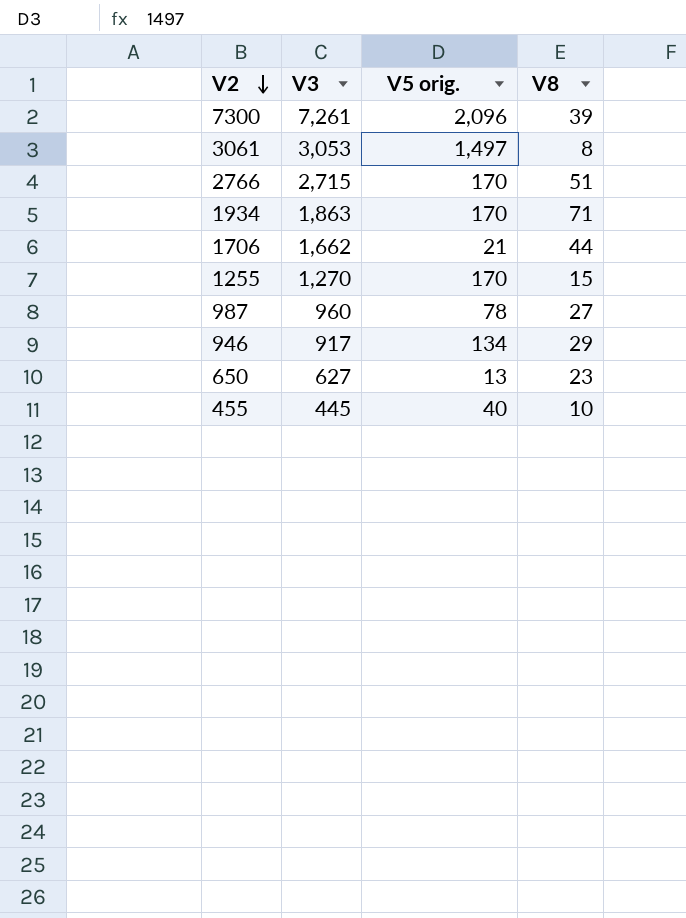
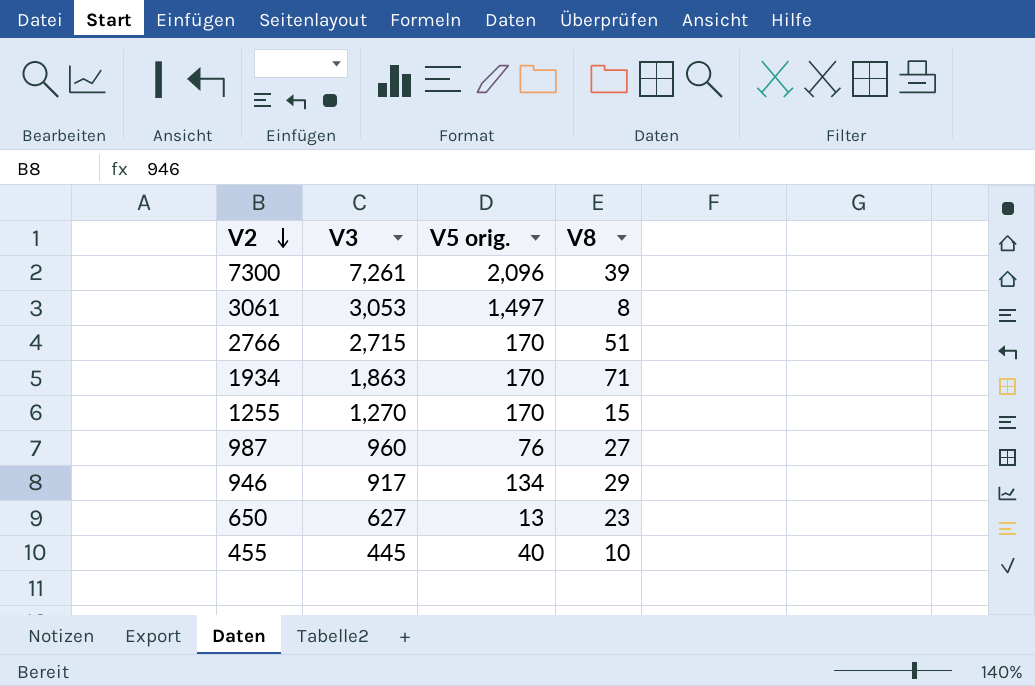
row 1706: 1,662 | 21 | 44 -> none
987 | V5 orig.: 78 -> 76

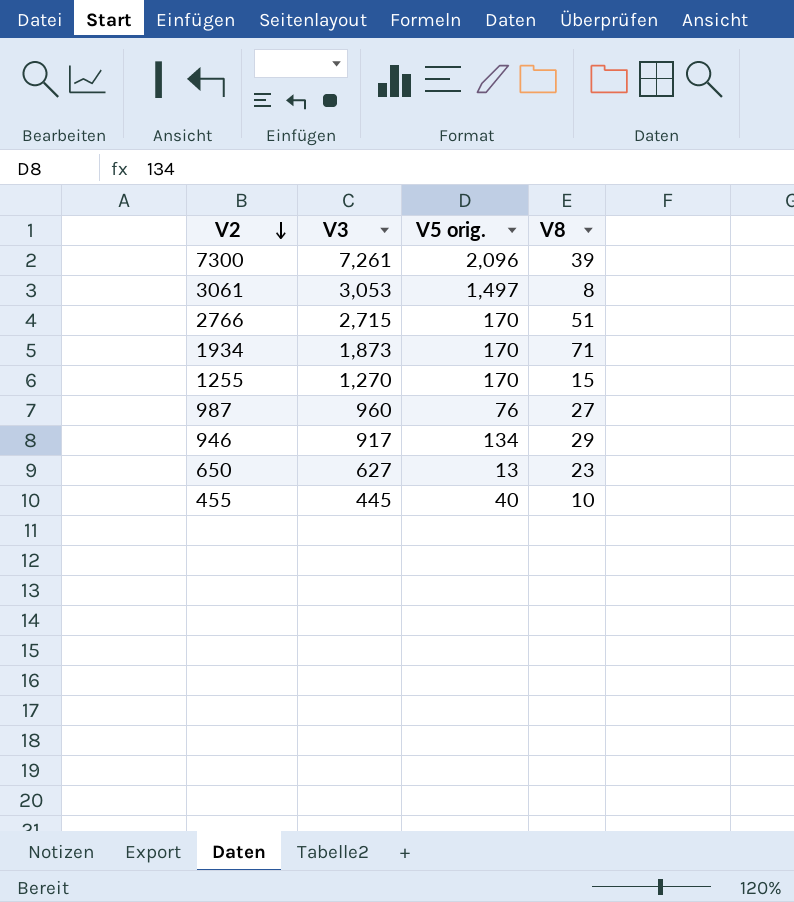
1934 | V3: 1,863 -> 1,873

